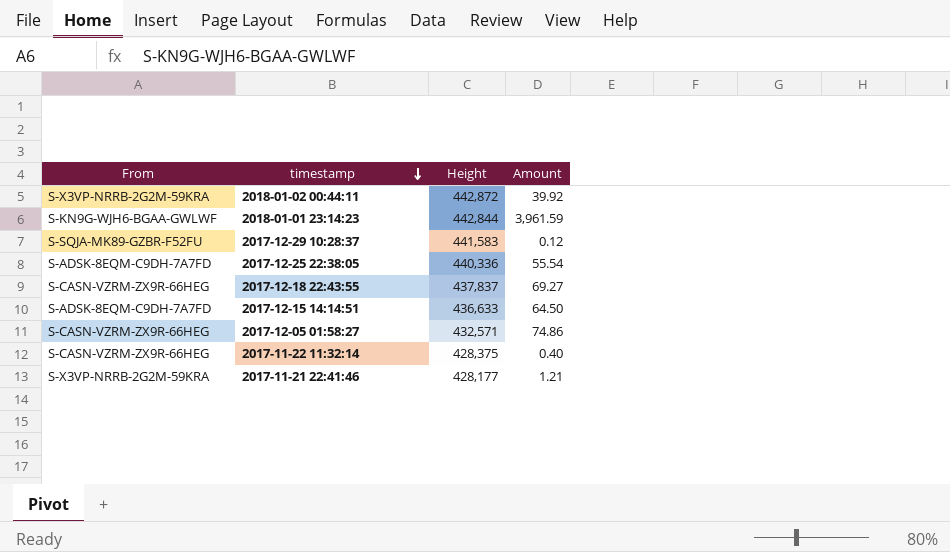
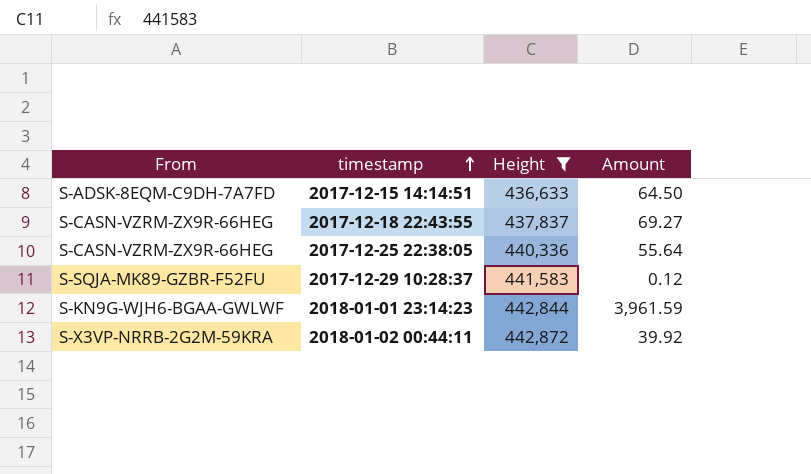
filter: none -> Height >= 436,633
row order: timestamp descending -> timestamp ascending
2017-12-25 22:38:05 | From: S-ADSK-8EQM-C9DH-7A7FD -> S-CASN-VZRM-ZX9R-66HEG
2017-12-25 22:38:05 | Amount: 55.54 -> 55.64

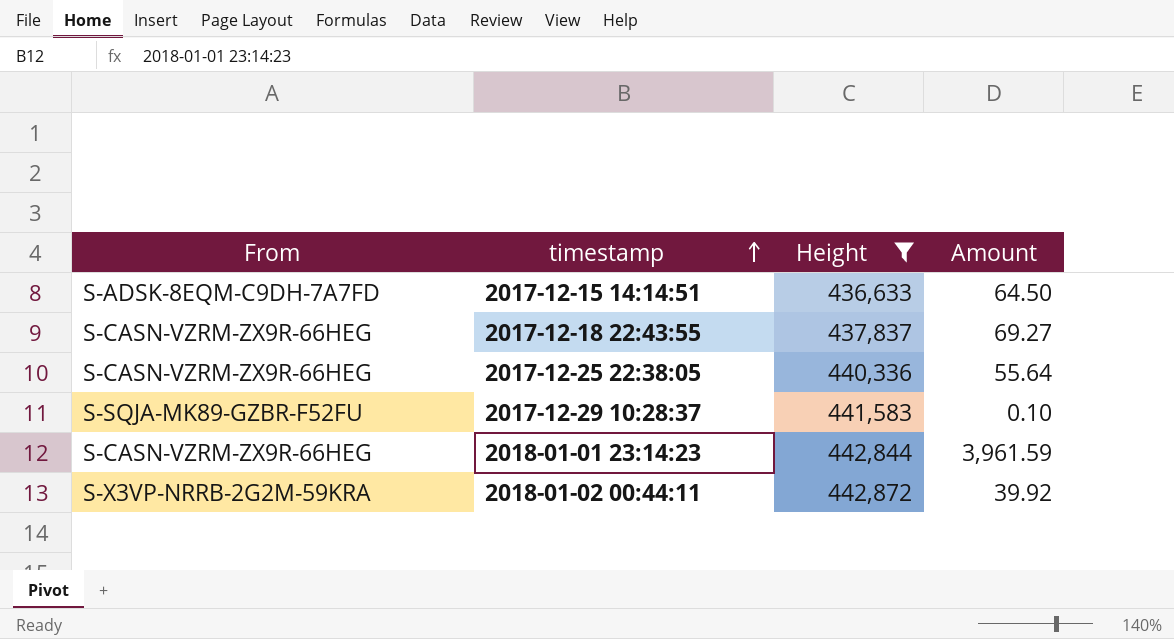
2017-12-29 10:28:37 | Amount: 0.12 -> 0.10
2018-01-01 23:14:23 | From: S-KN9G-WJH6-BGAA-GWLWF -> S-CASN-VZRM-ZX9R-66HEG

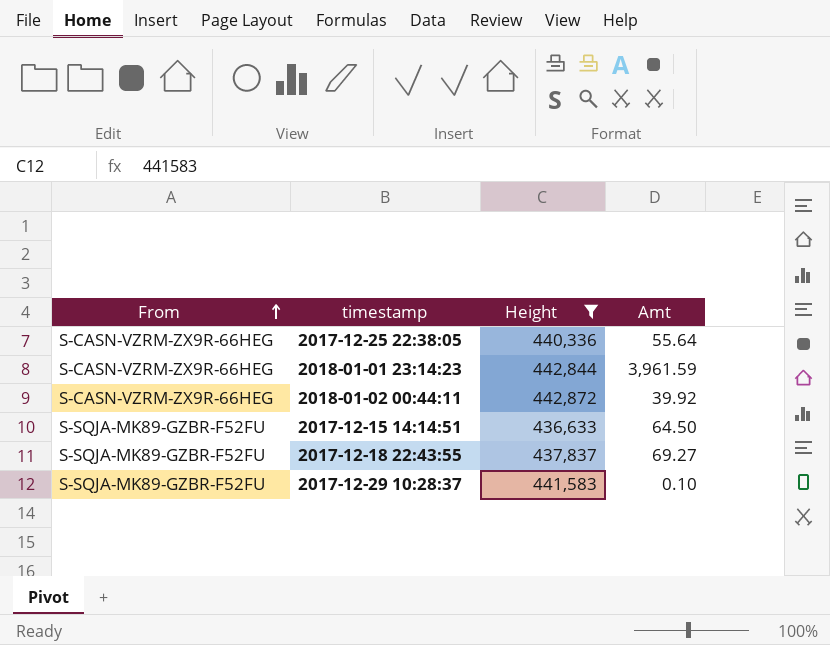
row order: timestamp ascending -> From ascending
column name: Amount -> Amt
2018-01-02 00:44:11 | From: S-X3VP-NRRB-2G2M-59KRA -> S-CASN-VZRM-ZX9R-66HEG
2017-12-15 14:14:51 | From: S-ADSK-8EQM-C9DH-7A7FD -> S-SQJA-MK89-GZBR-F52FU
2017-12-18 22:43:55 | From: S-CASN-VZRM-ZX9R-66HEG -> S-SQJA-MK89-GZBR-F52FU

